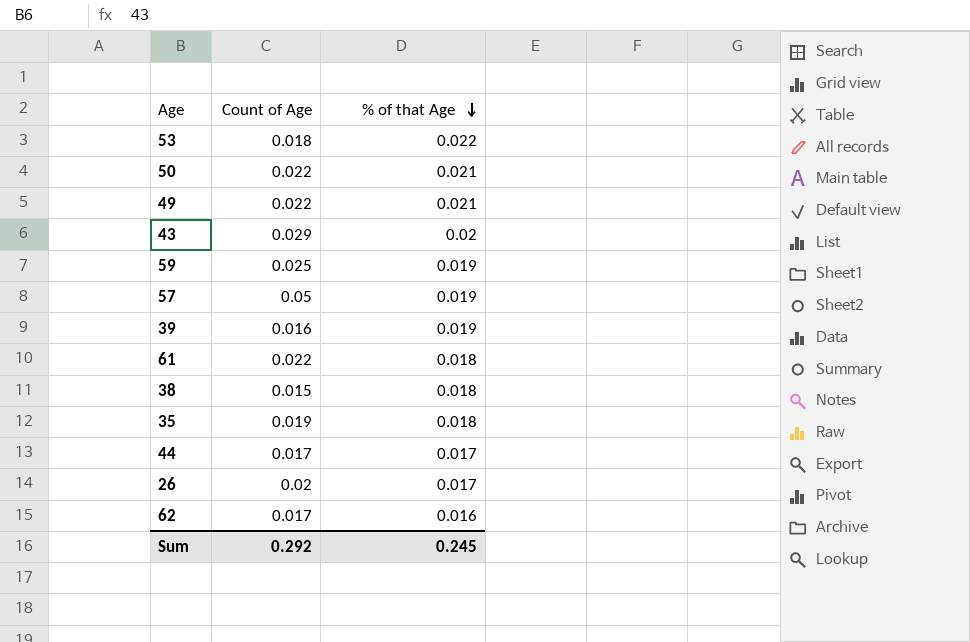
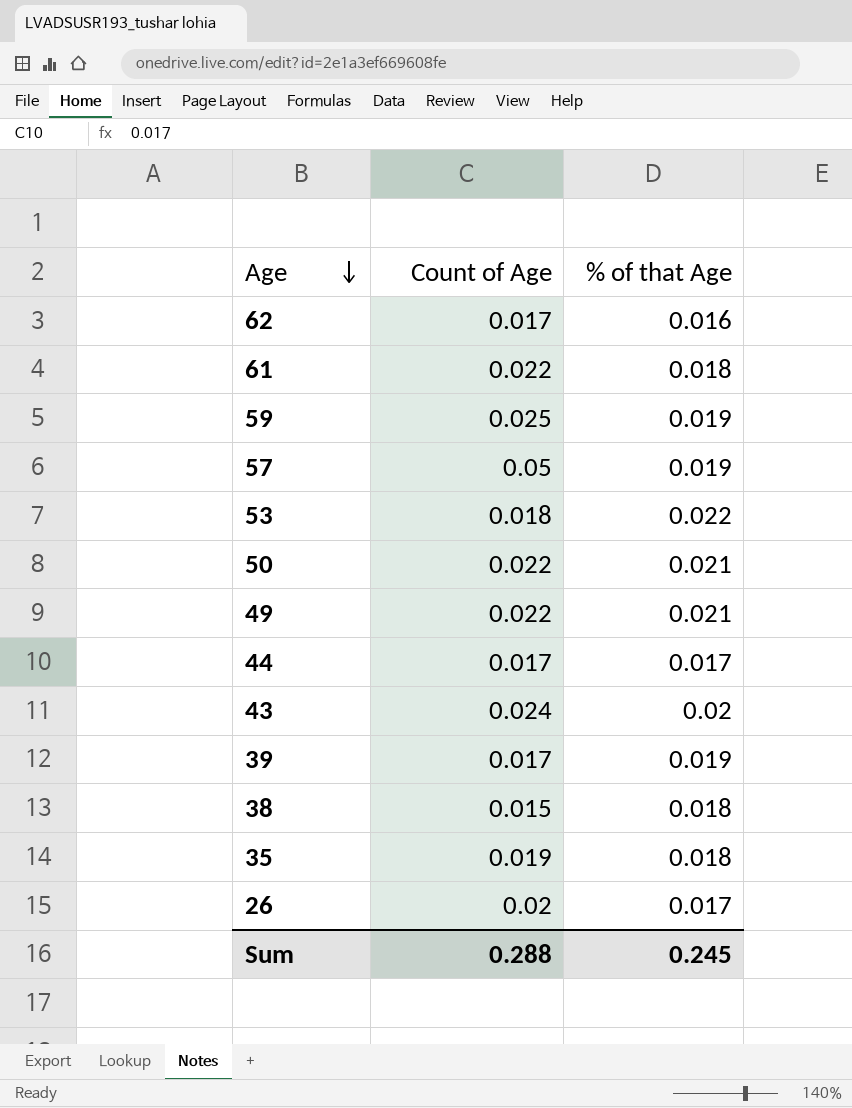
row order: % of that Age descending -> Age descending
43 | Count of Age: 0.029 -> 0.024
39 | Count of Age: 0.016 -> 0.017
Sum | Count of Age: 0.292 -> 0.288

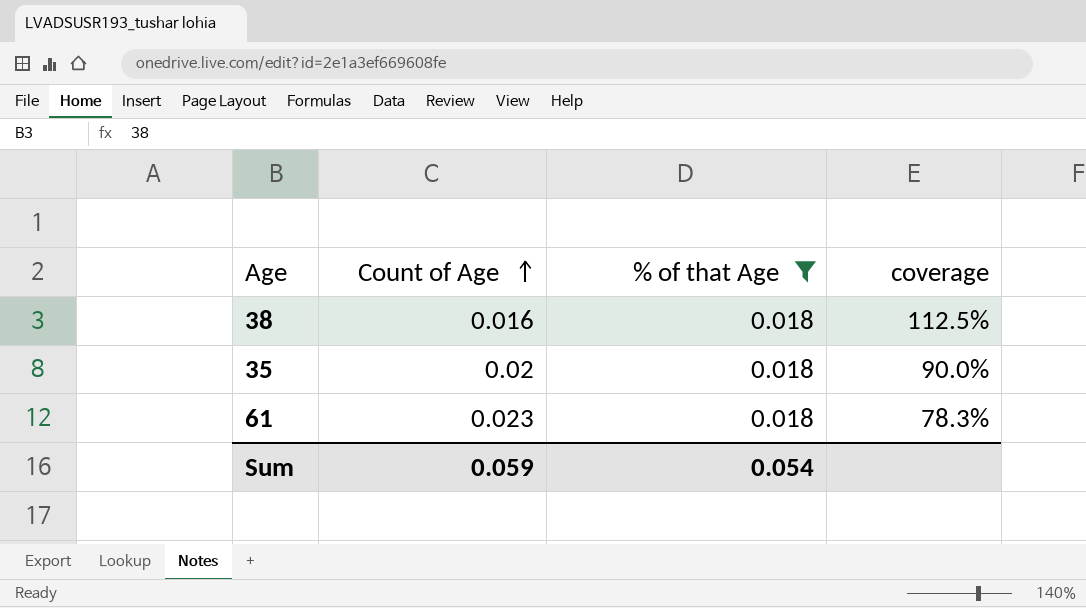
filter: none -> % of that Age = 0.018
row order: Age descending -> Count of Age ascending
column coverage | formula: none -> [% of that Age] / [Count of Age]
38 | Count of Age: 0.015 -> 0.016
35 | Count of Age: 0.019 -> 0.02
61 | Count of Age: 0.022 -> 0.023
Sum | Count of Age: 0.288 -> 0.059
Sum | % of that Age: 0.245 -> 0.054

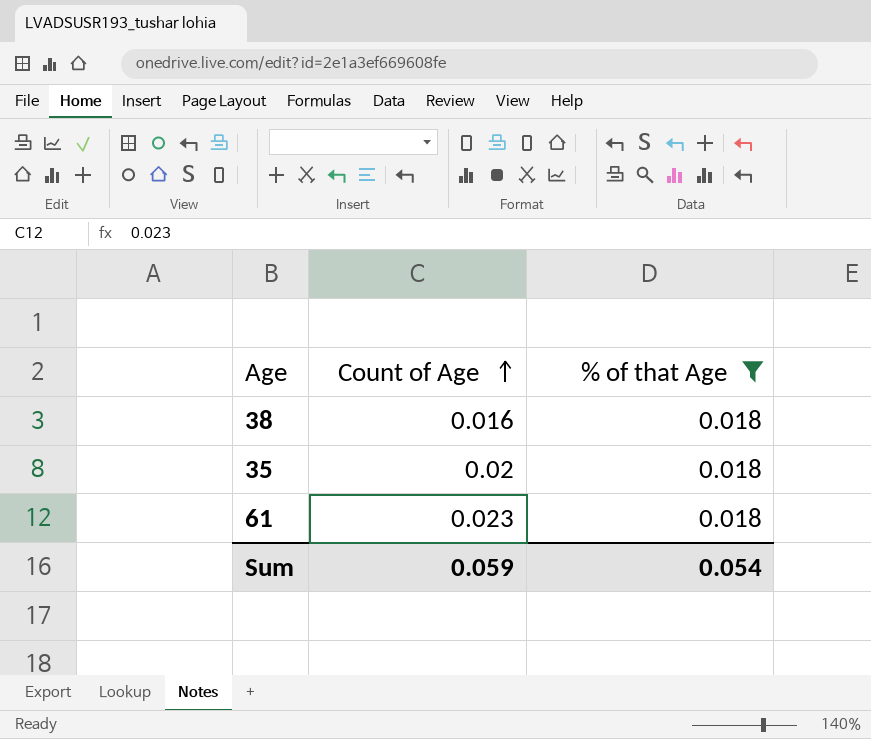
column coverage | formula: [% of that Age] / [Count of Age] -> none

